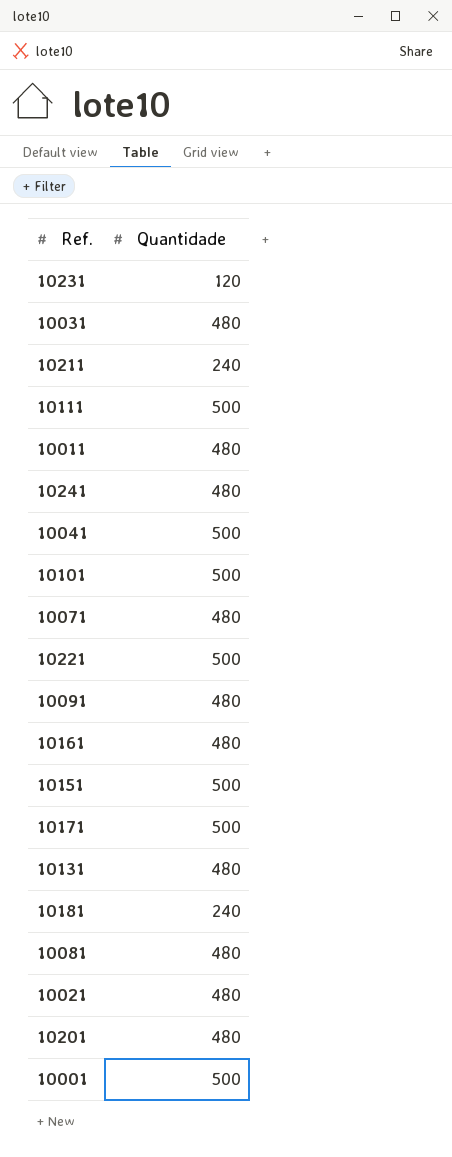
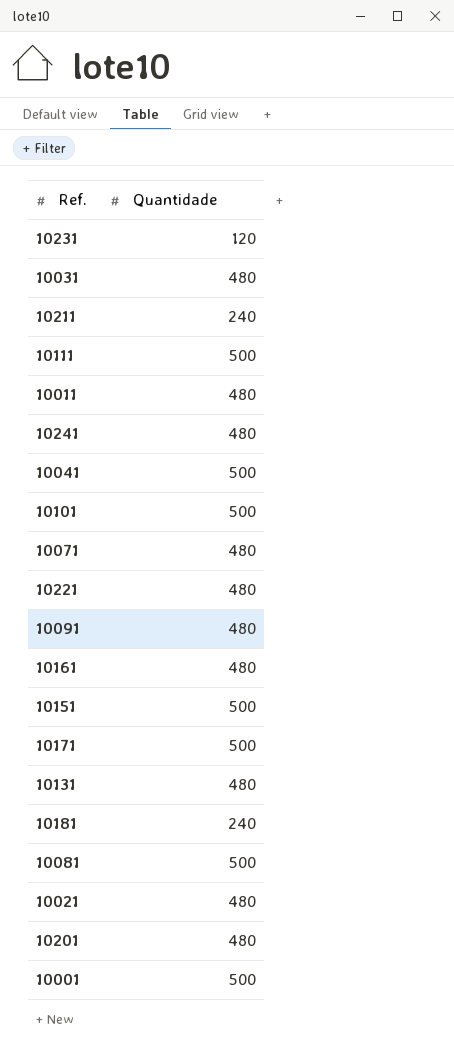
10221 | Quantidade: 500 -> 480
10081 | Quantidade: 480 -> 500

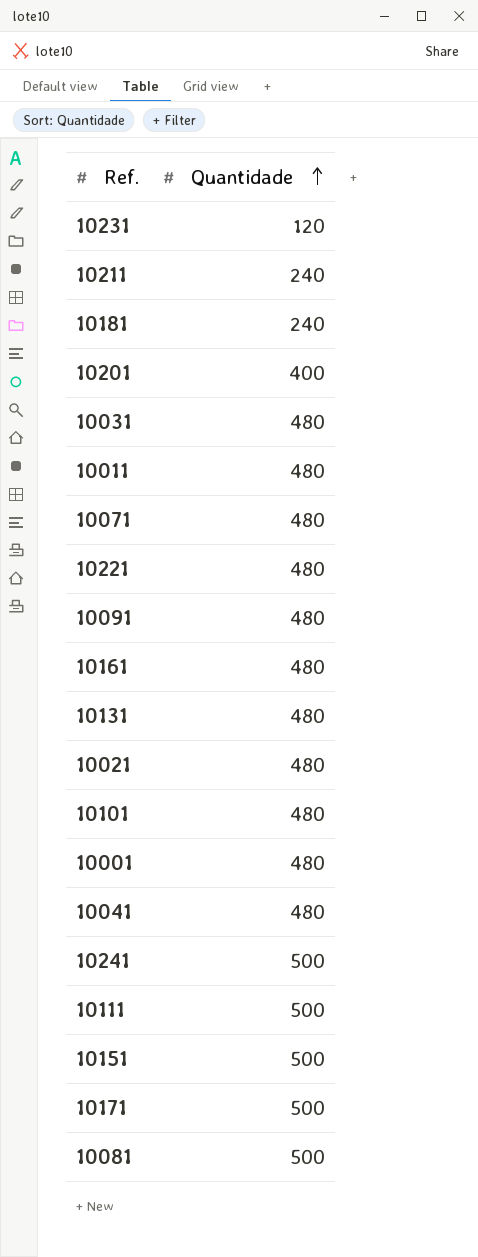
row order: none -> Quantidade ascending
10201 | Quantidade: 480 -> 400
10101 | Quantidade: 500 -> 480
10001 | Quantidade: 500 -> 480
10041 | Quantidade: 500 -> 480
10241 | Quantidade: 480 -> 500

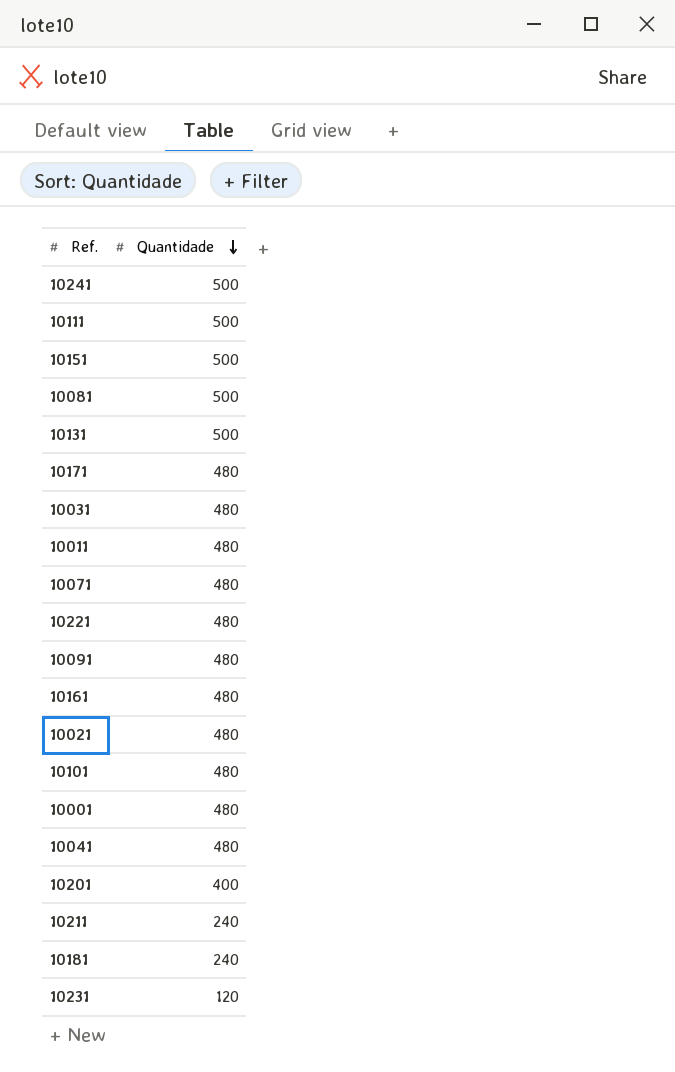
row order: Quantidade ascending -> Quantidade descending
10131 | Quantidade: 480 -> 500
10171 | Quantidade: 500 -> 480

